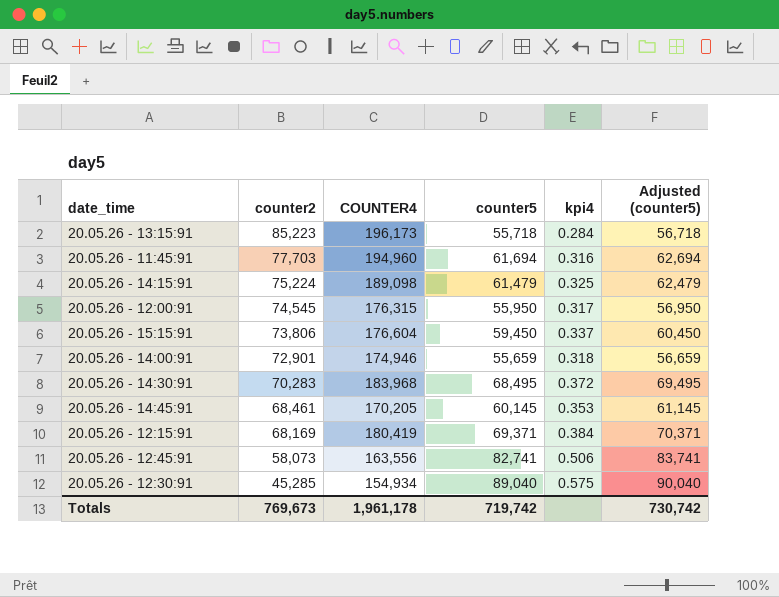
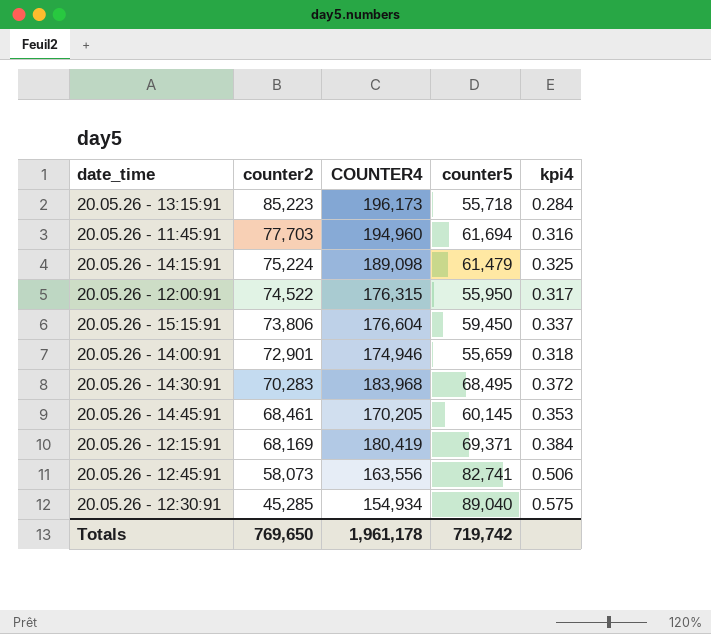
column Adjusted (counter5) | formula: [counter5] + 1000 -> none
20.05.26 - 12:00:91 | counter2: 74,545 -> 74,522
Totals | counter2: 769,673 -> 769,650

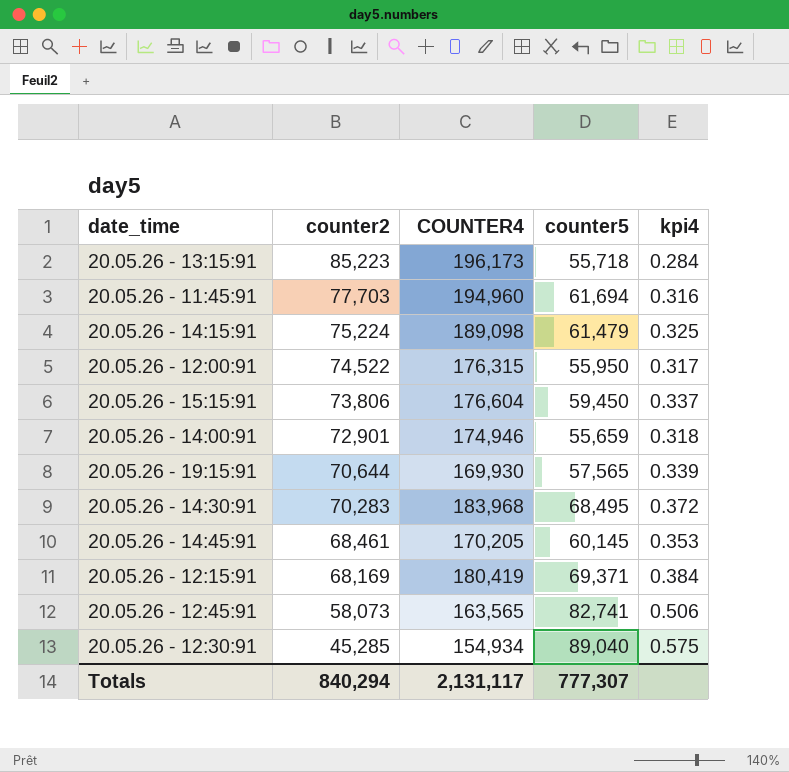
row 20.05.26 - 19:15:91: none -> 70,644 | 169,930 | 57,565 | 0.339
20.05.26 - 12:45:91 | COUNTER4: 163,556 -> 163,565
Totals | counter2: 769,650 -> 840,294
Totals | COUNTER4: 1,961,178 -> 2,131,117
Totals | counter5: 719,742 -> 777,307

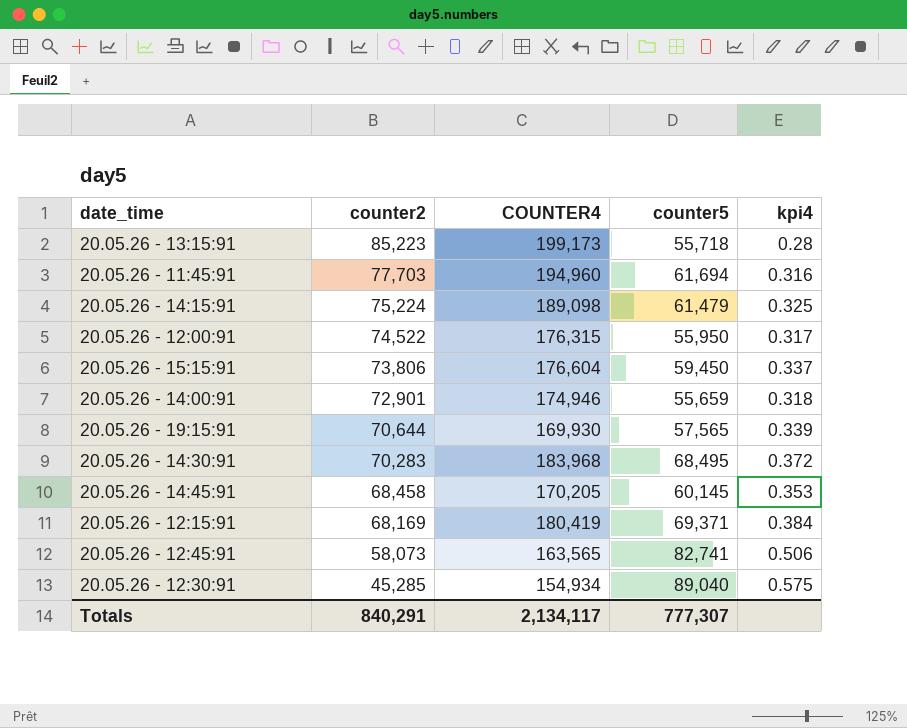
20.05.26 - 13:15:91 | COUNTER4: 196,173 -> 199,173
20.05.26 - 13:15:91 | kpi4: 0.284 -> 0.28
20.05.26 - 14:45:91 | counter2: 68,461 -> 68,458
Totals | counter2: 840,294 -> 840,291
Totals | COUNTER4: 2,131,117 -> 2,134,117

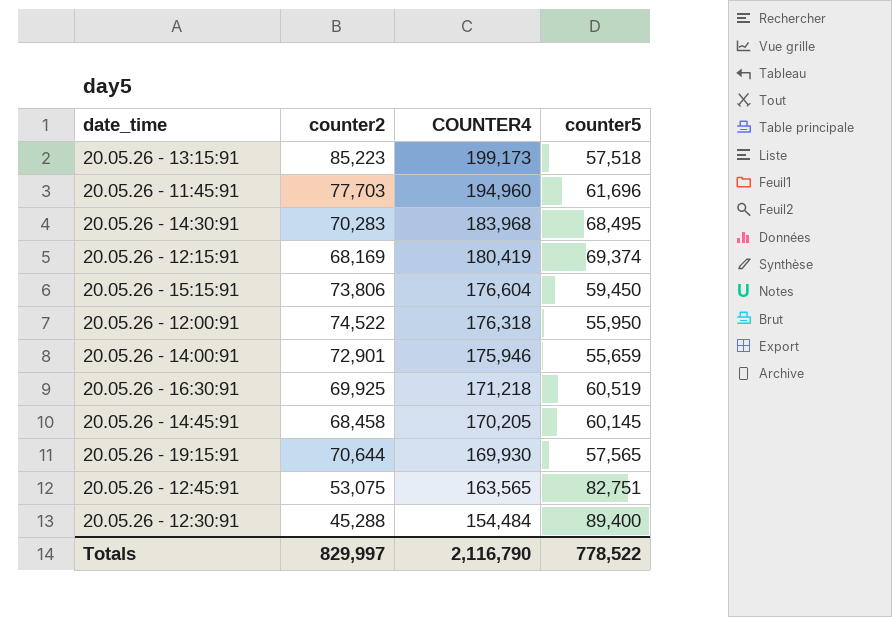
row order: counter2 descending -> COUNTER4 descending
column kpi4 | formula: [counter5] / [COUNTER4] -> none
row 20.05.26 - 14:15:91: 75,224 | 189,098 | 61,479 | 0.325 -> none
20.05.26 - 13:15:91 | counter5: 55,718 -> 57,518
20.05.26 - 11:45:91 | counter5: 61,694 -> 61,696
20.05.26 - 12:15:91 | counter5: 69,371 -> 69,374
20.05.26 - 12:00:91 | COUNTER4: 176,315 -> 176,318
20.05.26 - 14:00:91 | COUNTER4: 174,946 -> 175,946
row 20.05.26 - 16:30:91: none -> 69,925 | 171,218 | 60,519
20.05.26 - 12:45:91 | counter2: 58,073 -> 53,075
20.05.26 - 12:45:91 | counter5: 82,741 -> 82,751
20.05.26 - 12:30:91 | counter2: 45,285 -> 45,288
20.05.26 - 12:30:91 | COUNTER4: 154,934 -> 154,484
20.05.26 - 12:30:91 | counter5: 89,040 -> 89,400
Totals | counter2: 840,291 -> 829,997
Totals | COUNTER4: 2,134,117 -> 2,116,790
Totals | counter5: 777,307 -> 778,522

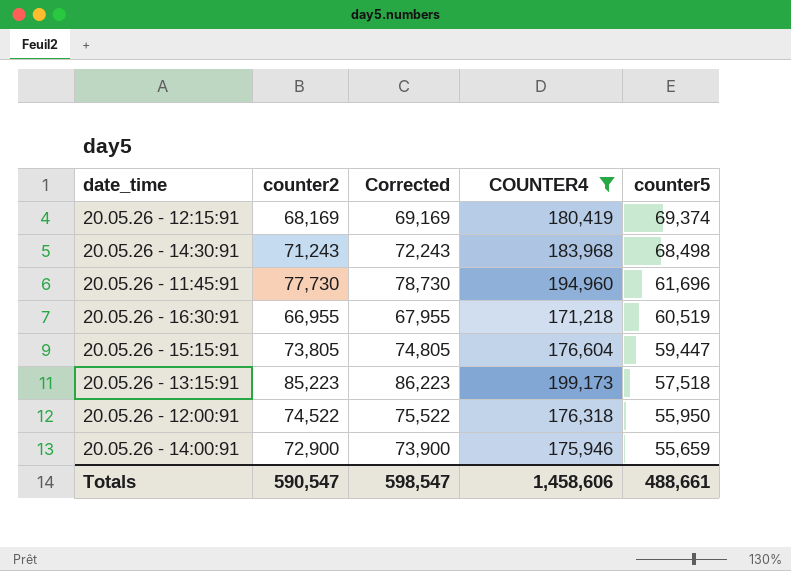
filter: none -> COUNTER4 >= 171,218
row order: COUNTER4 descending -> counter5 descending
column Corrected | formula: none -> [counter2] + 1000
20.05.26 - 14:30:91 | counter2: 70,283 -> 71,243
20.05.26 - 14:30:91 | counter5: 68,495 -> 68,498
20.05.26 - 11:45:91 | counter2: 77,703 -> 77,730
20.05.26 - 16:30:91 | counter2: 69,925 -> 66,955
20.05.26 - 15:15:91 | counter2: 73,806 -> 73,805
20.05.26 - 15:15:91 | counter5: 59,450 -> 59,447
20.05.26 - 14:00:91 | counter2: 72,901 -> 72,900
Totals | counter2: 829,997 -> 590,547
Totals | COUNTER4: 2,116,790 -> 1,458,606
Totals | counter5: 778,522 -> 488,661

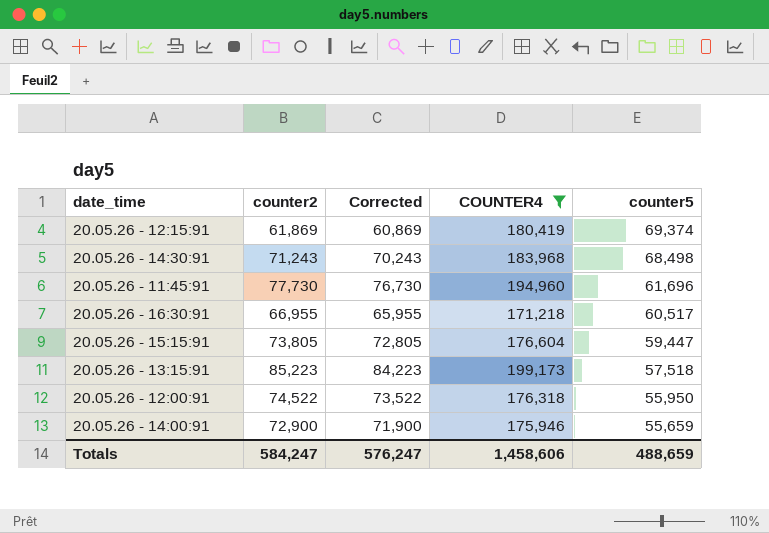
column Corrected | formula: [counter2] + 1000 -> [counter2] - 1000
20.05.26 - 12:15:91 | counter2: 68,169 -> 61,869
20.05.26 - 16:30:91 | counter5: 60,519 -> 60,517
Totals | counter2: 590,547 -> 584,247
Totals | Corrected: 598,547 -> 576,247
Totals | counter5: 488,661 -> 488,659

